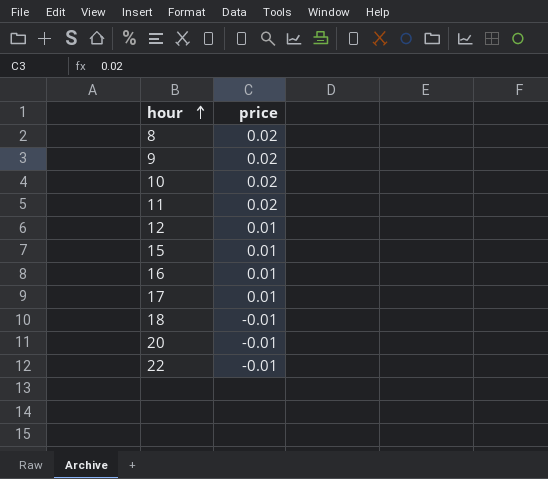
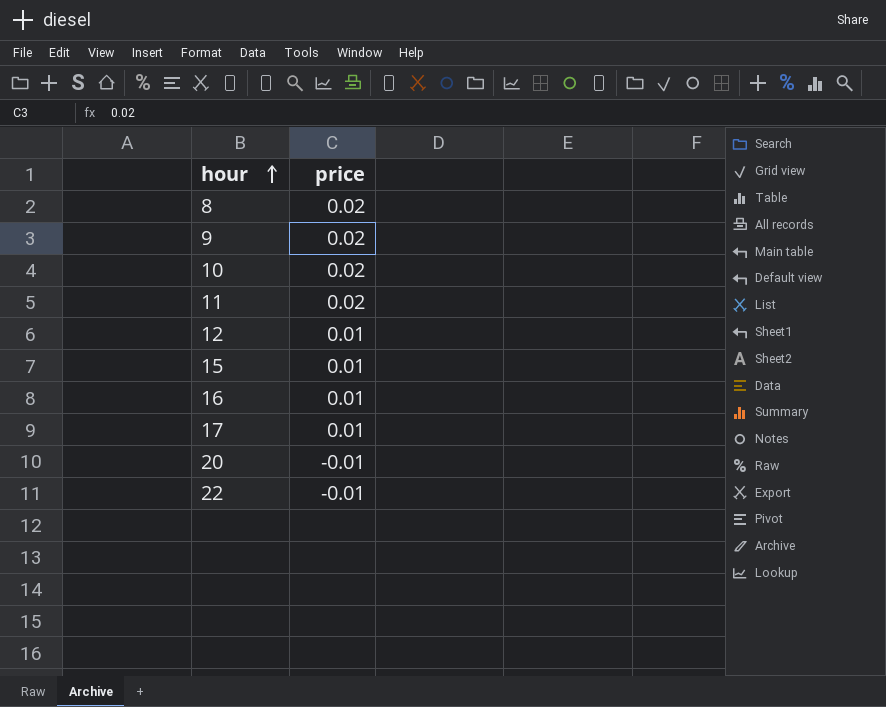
row 18: -0.01 -> none

